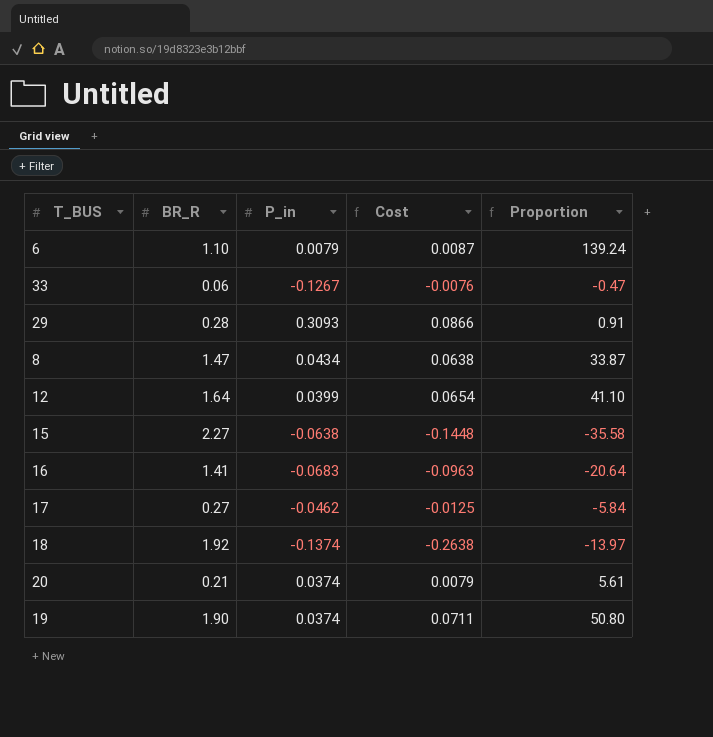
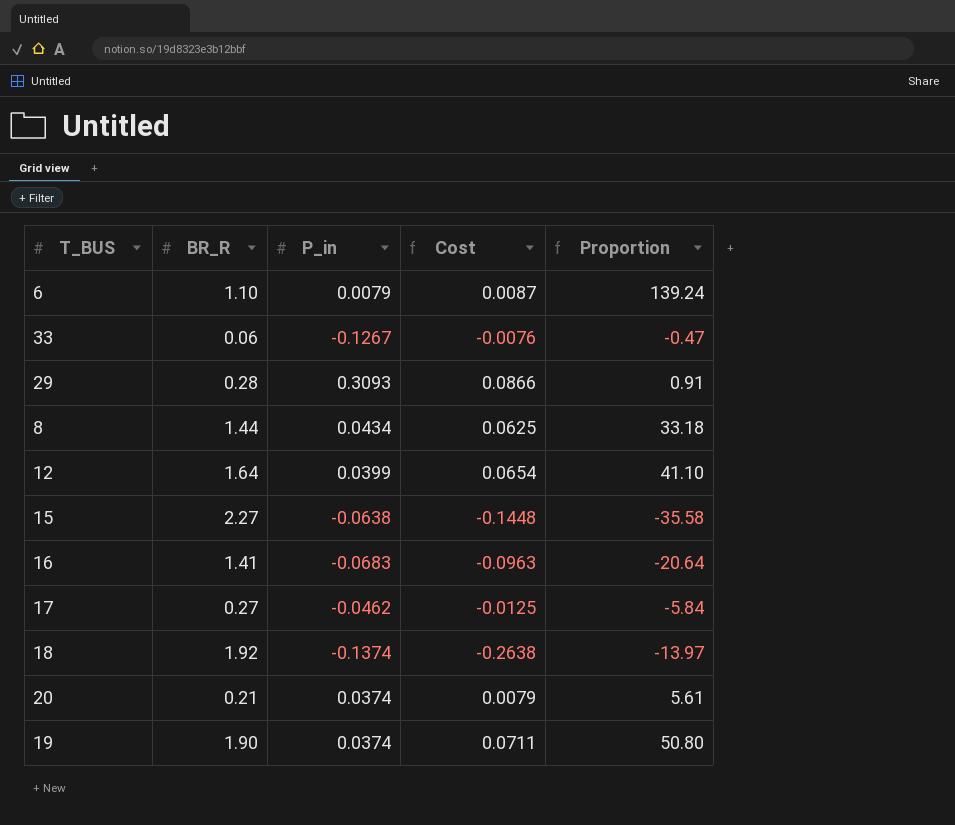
8 | BR_R: 1.47 -> 1.44
8 | Cost: 0.0638 -> 0.0625
8 | Proportion: 33.87 -> 33.18

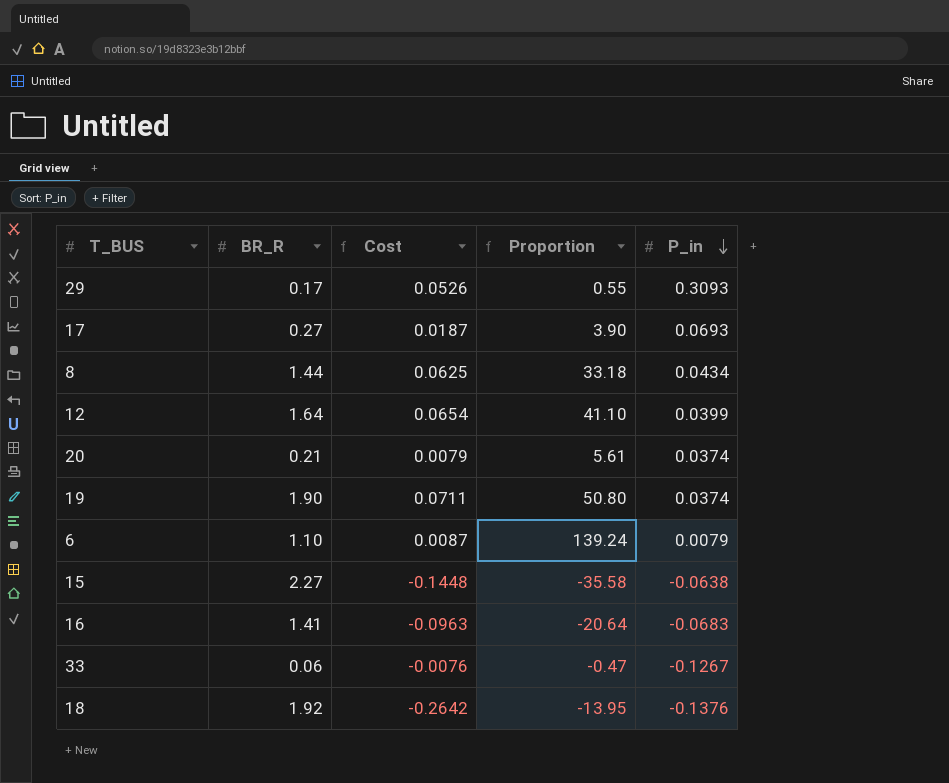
row order: none -> P_in descending
column P_in | position: 3 -> 5
29 | BR_R: 0.28 -> 0.17
29 | Cost: 0.0866 -> 0.0526
29 | Proportion: 0.91 -> 0.55
17 | Cost: -0.0125 -> 0.0187
17 | Proportion: -5.84 -> 3.90
17 | P_in: -0.0462 -> 0.0693
18 | Cost: -0.2638 -> -0.2642
18 | Proportion: -13.97 -> -13.95
18 | P_in: -0.1374 -> -0.1376

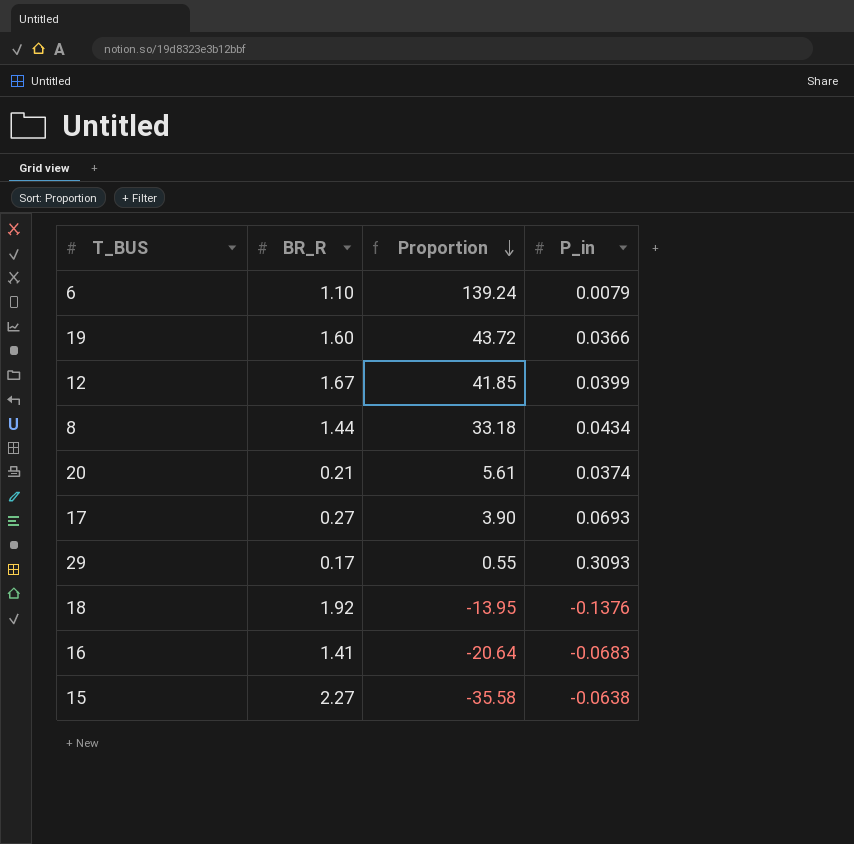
row order: P_in descending -> Proportion descending
column Cost | formula: [BR_R] * [P_in] -> none
row 33: 0.06 | -0.0076 | -0.47 | -0.1267 -> none
19 | BR_R: 1.90 -> 1.60
19 | Proportion: 50.80 -> 43.72
19 | P_in: 0.0374 -> 0.0366
12 | BR_R: 1.64 -> 1.67
12 | Proportion: 41.10 -> 41.85

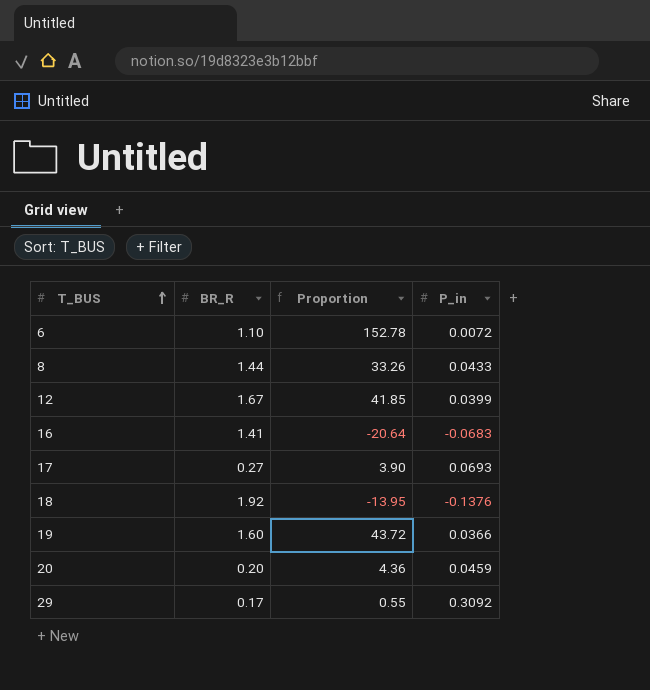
row order: Proportion descending -> T_BUS ascending
row 15: 2.27 | -35.58 | -0.0638 -> none
6 | Proportion: 139.24 -> 152.78
6 | P_in: 0.0079 -> 0.0072
8 | Proportion: 33.18 -> 33.26
8 | P_in: 0.0434 -> 0.0433
20 | BR_R: 0.21 -> 0.20
20 | Proportion: 5.61 -> 4.36
20 | P_in: 0.0374 -> 0.0459
29 | P_in: 0.3093 -> 0.3092

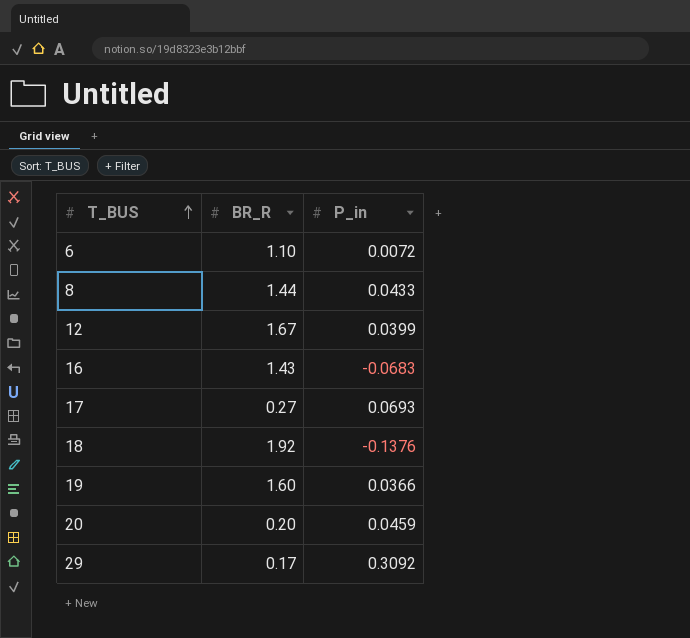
column Proportion | formula: [BR_R] / [P_in] -> none
16 | BR_R: 1.41 -> 1.43

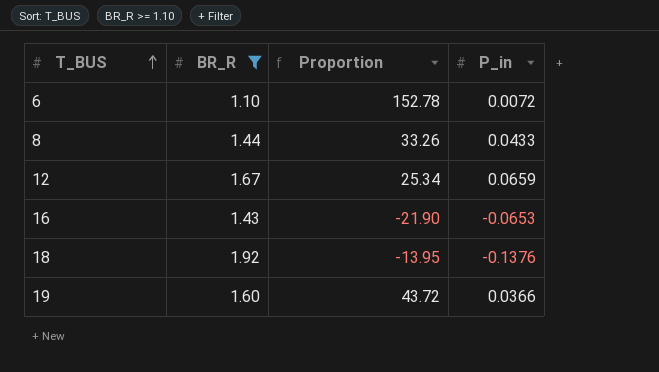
filter: none -> BR_R >= 1.10
column Proportion | formula: none -> [BR_R] / [P_in]
12 | P_in: 0.0399 -> 0.0659
16 | P_in: -0.0683 -> -0.0653

